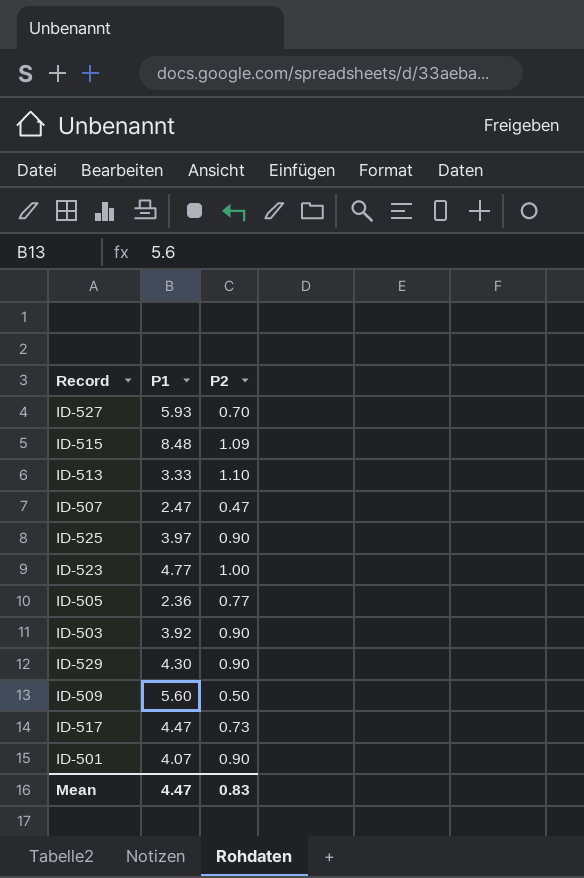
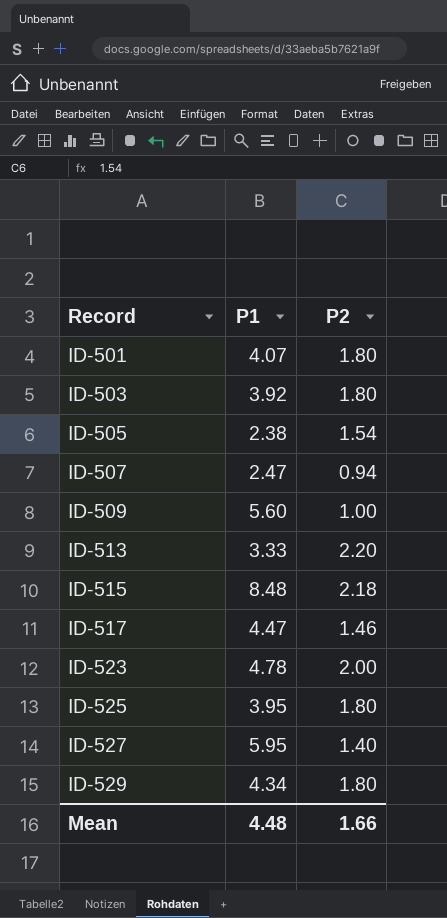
row order: none -> Record ascending
ID-501 | P2: 0.90 -> 1.80
ID-503 | P2: 0.90 -> 1.80
ID-505 | P1: 2.36 -> 2.38
ID-505 | P2: 0.77 -> 1.54
ID-507 | P2: 0.47 -> 0.94
ID-509 | P2: 0.50 -> 1.00
ID-513 | P2: 1.10 -> 2.20
ID-515 | P2: 1.09 -> 2.18
ID-517 | P2: 0.73 -> 1.46
ID-523 | P1: 4.77 -> 4.78
ID-523 | P2: 1.00 -> 2.00
ID-525 | P1: 3.97 -> 3.95
ID-525 | P2: 0.90 -> 1.80
ID-527 | P1: 5.93 -> 5.95
ID-527 | P2: 0.70 -> 1.40
ID-529 | P1: 4.30 -> 4.34
ID-529 | P2: 0.90 -> 1.80
Mean | P1: 4.47 -> 4.48
Mean | P2: 0.83 -> 1.66

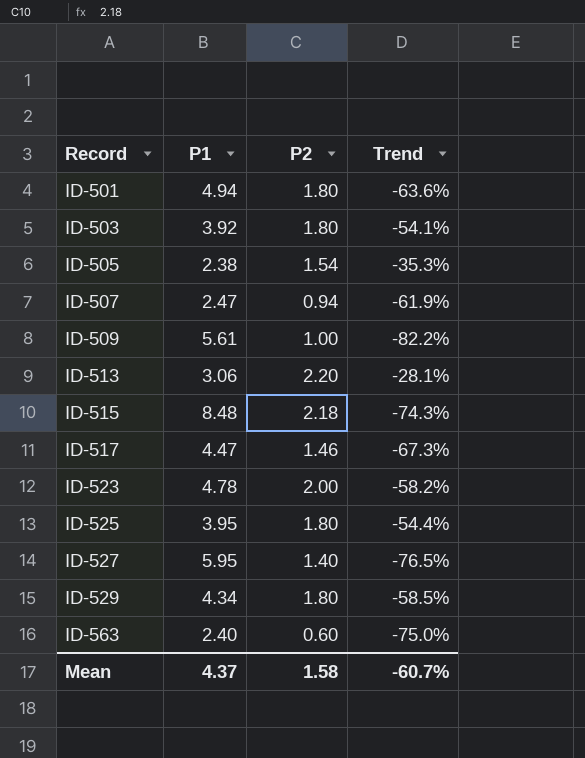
column Trend | formula: none -> ([P2] - [P1]) / [P1]
ID-501 | P1: 4.07 -> 4.94
ID-509 | P1: 5.60 -> 5.61
ID-513 | P1: 3.33 -> 3.06
row ID-563: none -> 2.40 | 0.60 | -75.0%
Mean | P1: 4.48 -> 4.37
Mean | P2: 1.66 -> 1.58

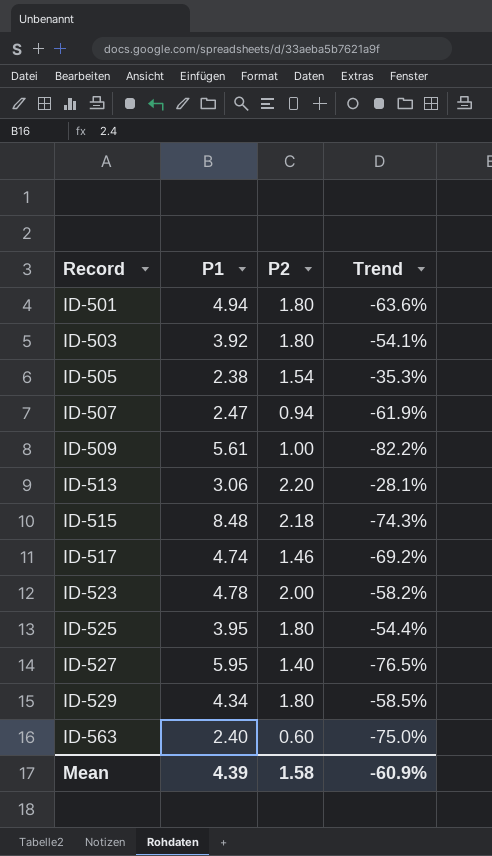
ID-517 | P1: 4.47 -> 4.74
ID-517 | Trend: -67.3% -> -69.2%
Mean | P1: 4.37 -> 4.39
Mean | Trend: -60.7% -> -60.9%

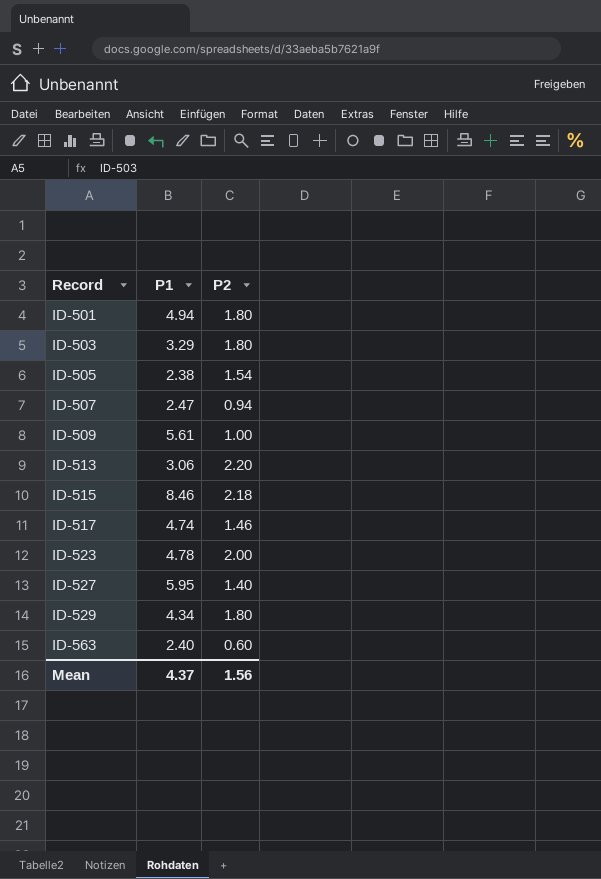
column Trend | formula: ([P2] - [P1]) / [P1] -> none
row ID-525: 3.95 | 1.80 | -54.4% -> none
ID-503 | P1: 3.92 -> 3.29
ID-515 | P1: 8.48 -> 8.46
Mean | P1: 4.39 -> 4.37
Mean | P2: 1.58 -> 1.56

